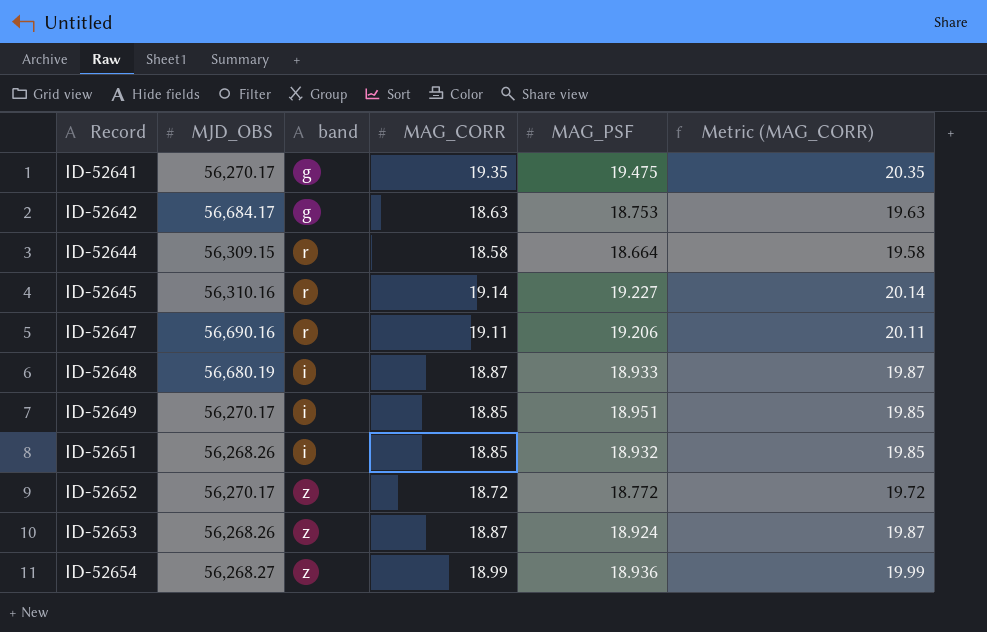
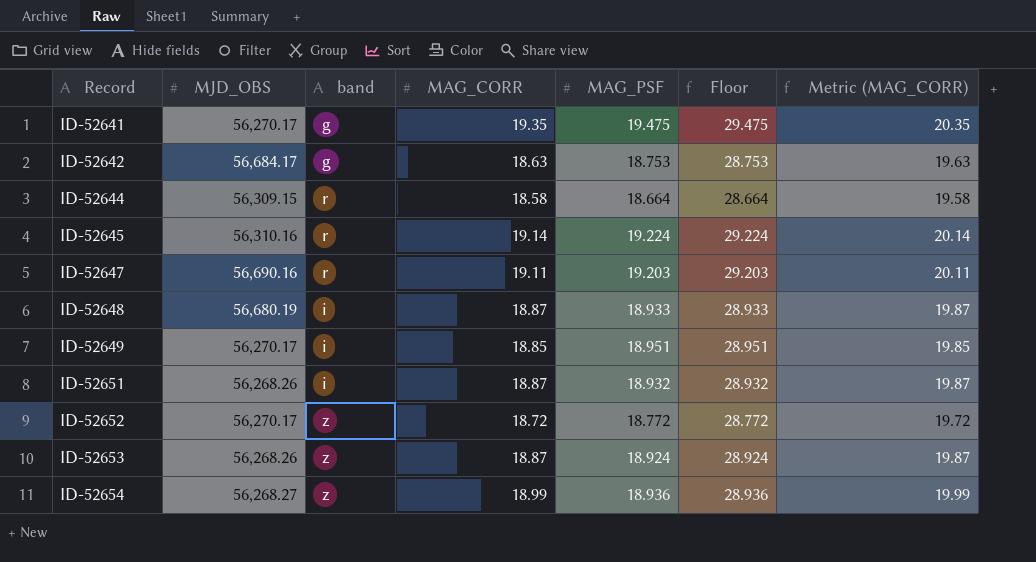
column Floor | formula: none -> [MAG_PSF] + 10
ID-52645 | MAG_PSF: 19.227 -> 19.224
ID-52647 | MAG_PSF: 19.206 -> 19.203
ID-52651 | MAG_CORR: 18.85 -> 18.87
ID-52651 | Metric (MAG_CORR): 19.85 -> 19.87

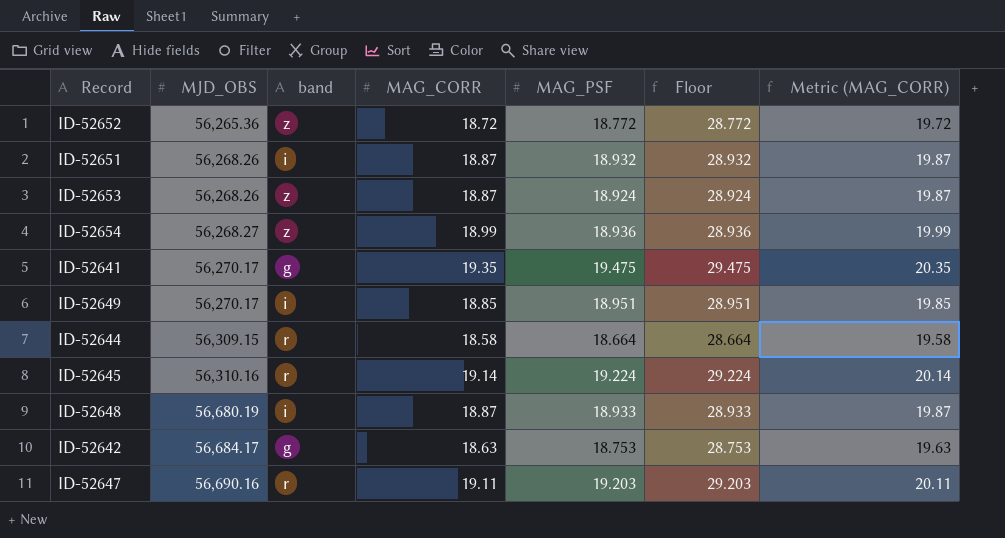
row order: Record ascending -> MJD_OBS ascending
ID-52652 | MJD_OBS: 56,270.17 -> 56,265.36

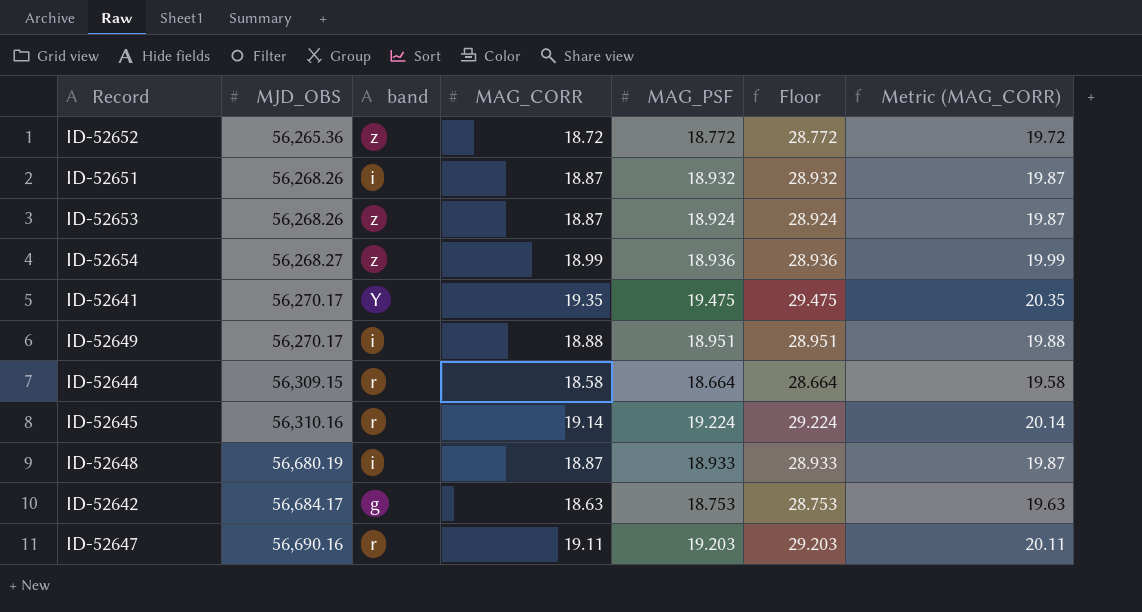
ID-52641 | band: g -> Y
ID-52649 | MAG_CORR: 18.85 -> 18.88
ID-52649 | Metric (MAG_CORR): 19.85 -> 19.88

